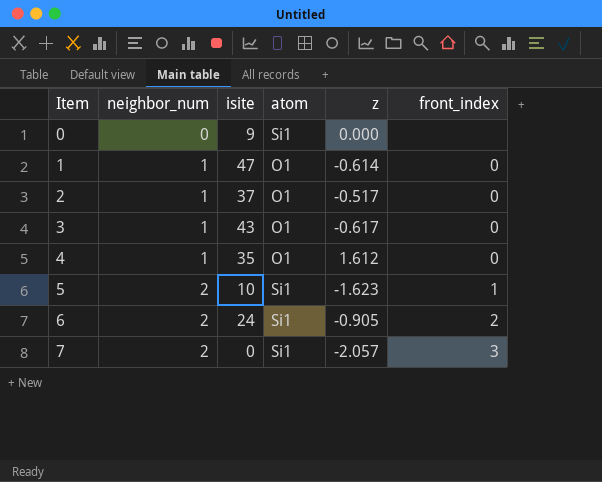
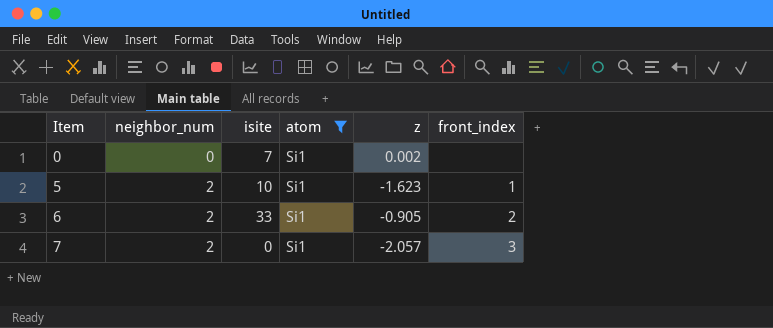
filter: none -> atom = Si1
0 | isite: 9 -> 7
0 | z: 0.000 -> 0.002
6 | isite: 24 -> 33

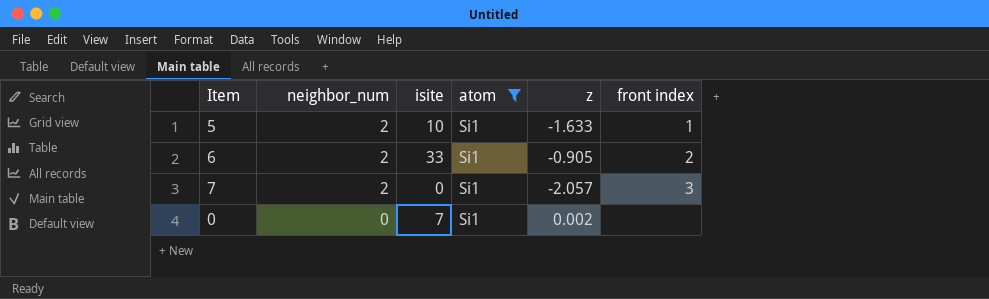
row order: Item ascending -> neighbor_num descending
column name: front_index -> front index
5 | z: -1.623 -> -1.633

